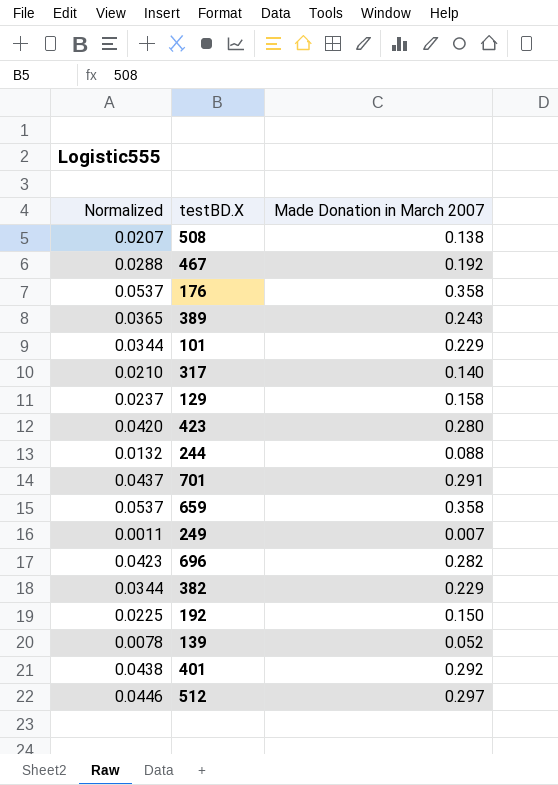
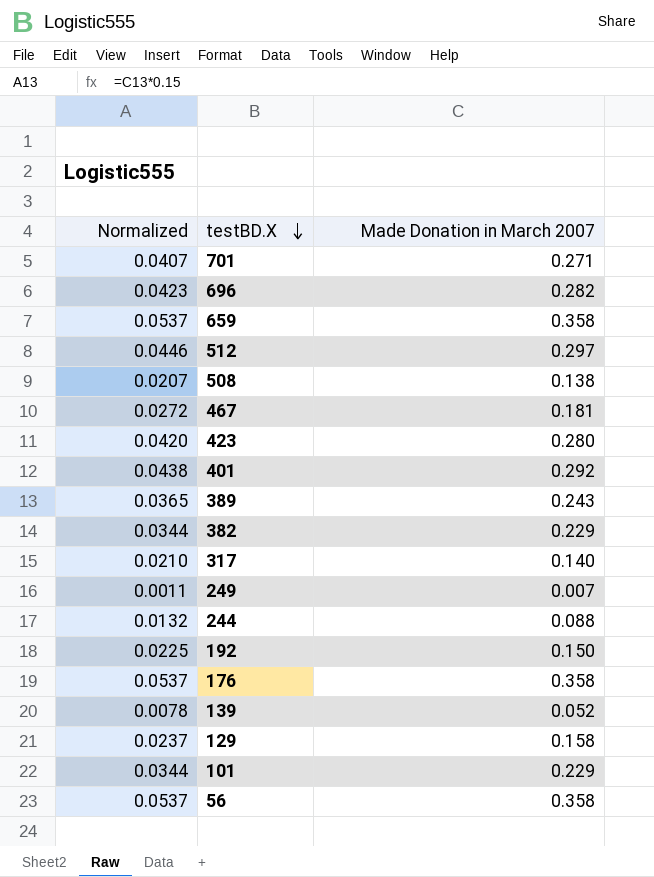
row order: none -> testBD.X descending
701 | Normalized: 0.0437 -> 0.0407
701 | Made Donation in March 2007: 0.291 -> 0.271
467 | Normalized: 0.0288 -> 0.0272
467 | Made Donation in March 2007: 0.192 -> 0.181
row 56: none -> 0.0537 | 0.358

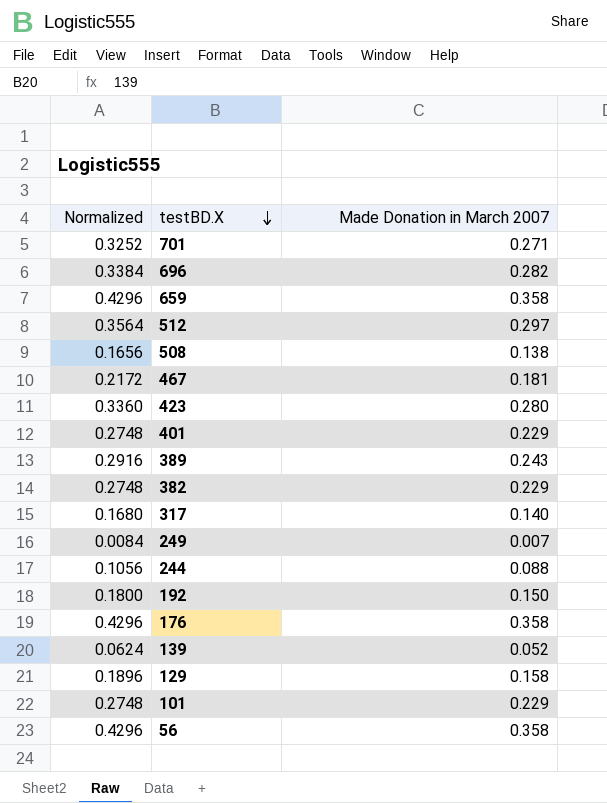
column Normalized | formula: [Made Donation in March 2007] * 0.15 -> [Made Donation in March 2007] * 1.2
401 | Made Donation in March 2007: 0.292 -> 0.229

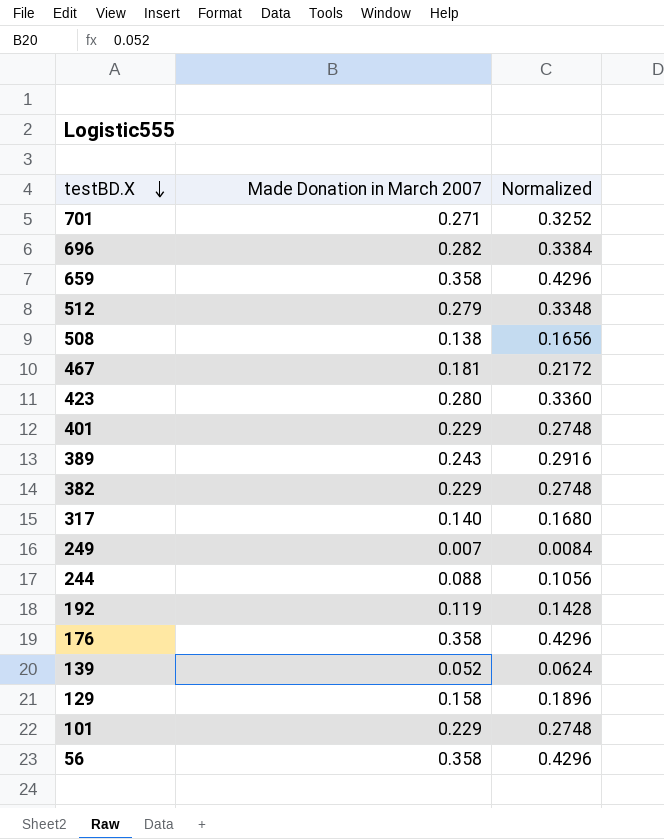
column Normalized | position: 1 -> 3
512 | Made Donation in March 2007: 0.297 -> 0.279
512 | Normalized: 0.3564 -> 0.3348
192 | Made Donation in March 2007: 0.150 -> 0.119
192 | Normalized: 0.1800 -> 0.1428

